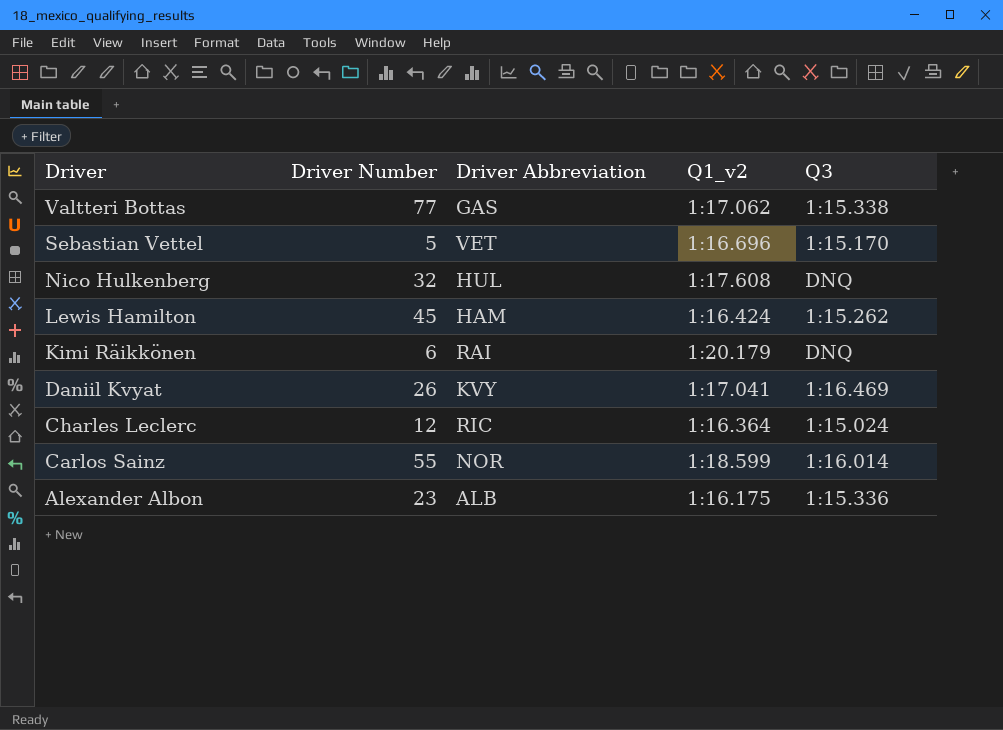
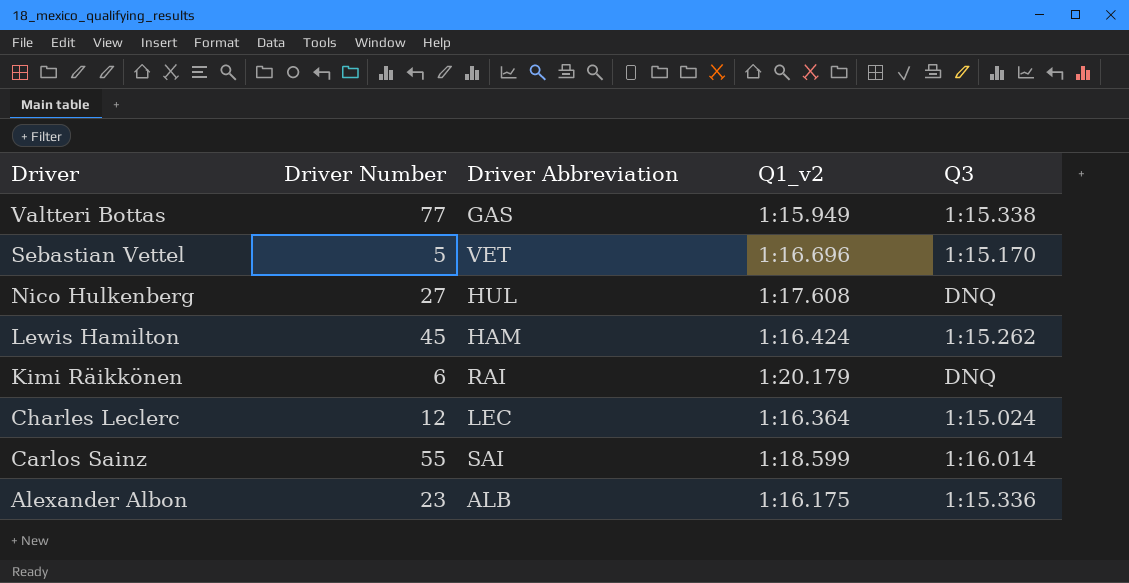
row Daniil Kvyat: 26 | KVY | 1:17.041 | 1:16.469 -> none
Valtteri Bottas | Q1_v2: 1:17.062 -> 1:15.949
Nico Hulkenberg | Driver Number: 32 -> 27
Charles Leclerc | Driver Abbreviation: RIC -> LEC
Carlos Sainz | Driver Abbreviation: NOR -> SAI

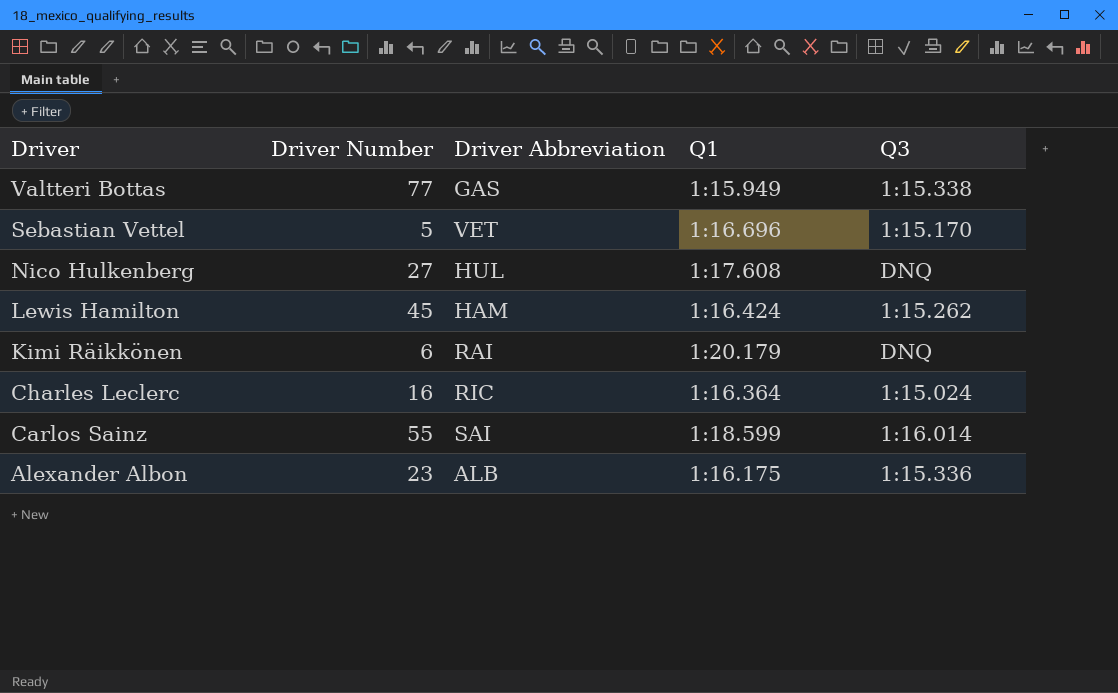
column name: Q1_v2 -> Q1
Charles Leclerc | Driver Number: 12 -> 16
Charles Leclerc | Driver Abbreviation: LEC -> RIC

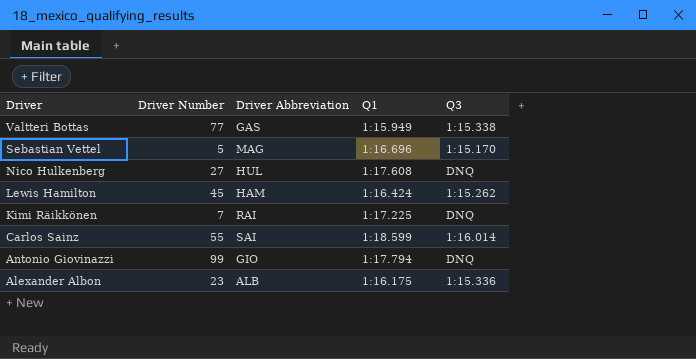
row Charles Leclerc: 16 | RIC | 1:16.364 | 1:15.024 -> none
Sebastian Vettel | Driver Abbreviation: VET -> MAG
Kimi Räikkönen | Driver Number: 6 -> 7
Kimi Räikkönen | Q1: 1:20.179 -> 1:17.225
row Antonio Giovinazzi: none -> 99 | GIO | 1:17.794 | DNQ

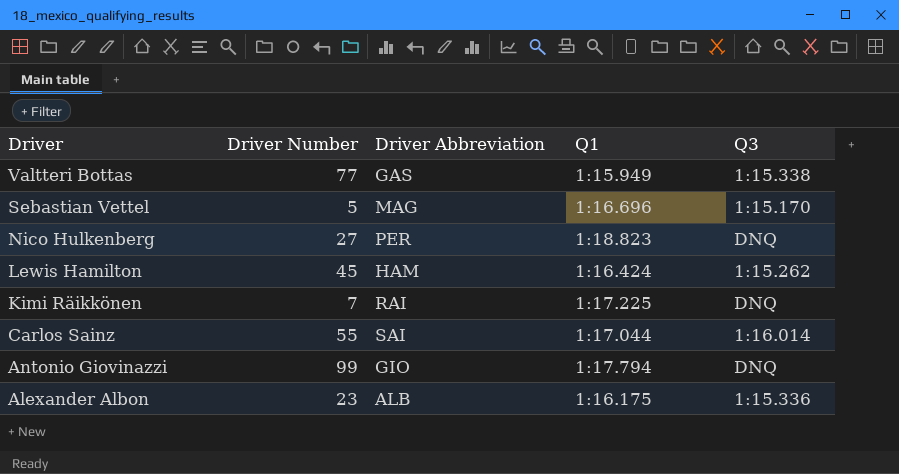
Nico Hulkenberg | Driver Abbreviation: HUL -> PER
Nico Hulkenberg | Q1: 1:17.608 -> 1:18.823
Carlos Sainz | Q1: 1:18.599 -> 1:17.044

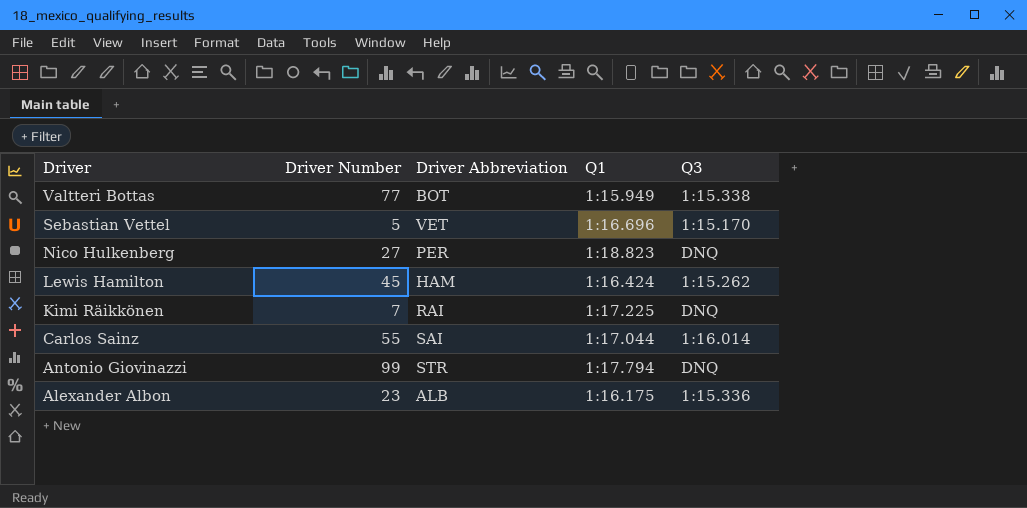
Valtteri Bottas | Driver Abbreviation: GAS -> BOT
Sebastian Vettel | Driver Abbreviation: MAG -> VET
Antonio Giovinazzi | Driver Abbreviation: GIO -> STR

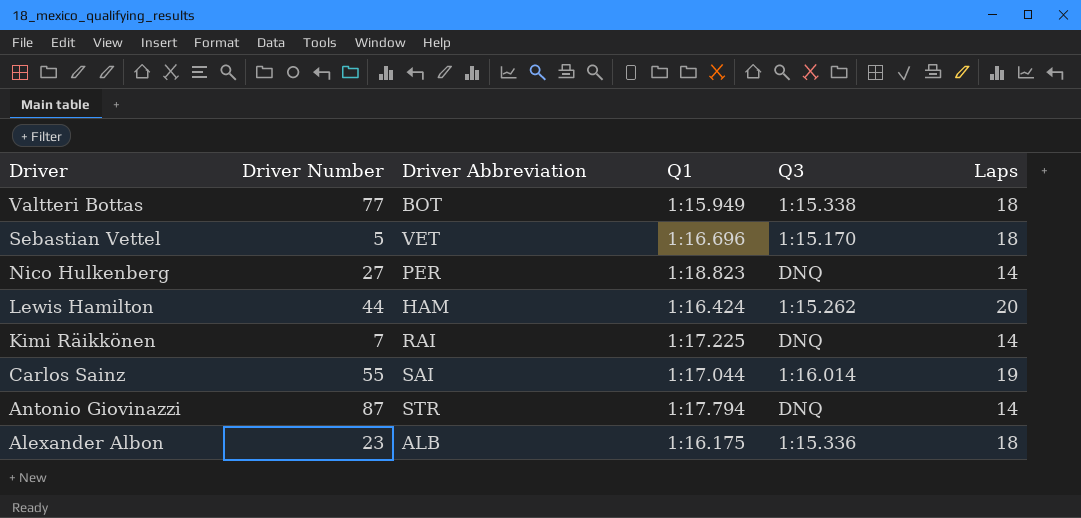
column Laps | position: none -> 6
Lewis Hamilton | Driver Number: 45 -> 44
Antonio Giovinazzi | Driver Number: 99 -> 87

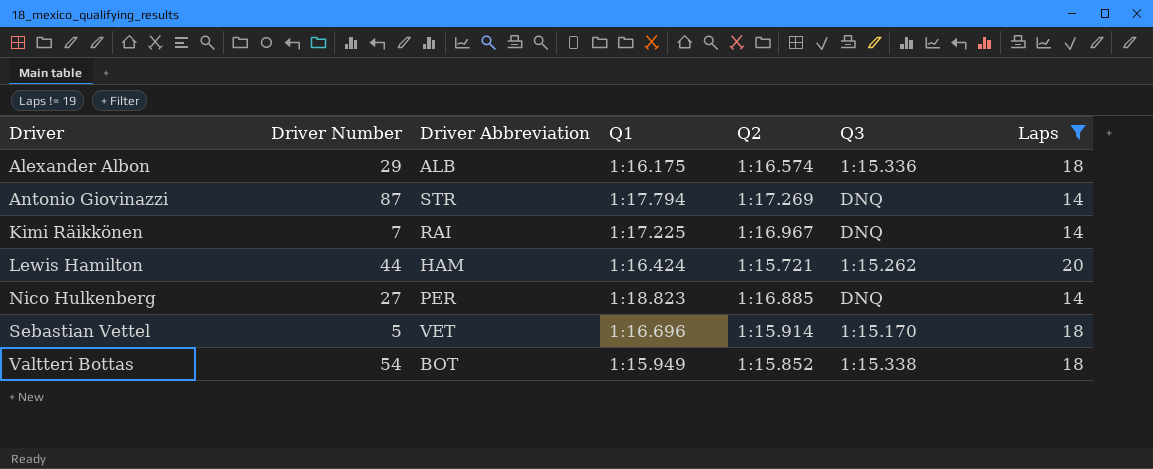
filter: none -> Laps != 19
row order: Driver descending -> Driver ascending
column Q2 | position: none -> 5
Alexander Albon | Driver Number: 23 -> 29
Valtteri Bottas | Driver Number: 77 -> 54

